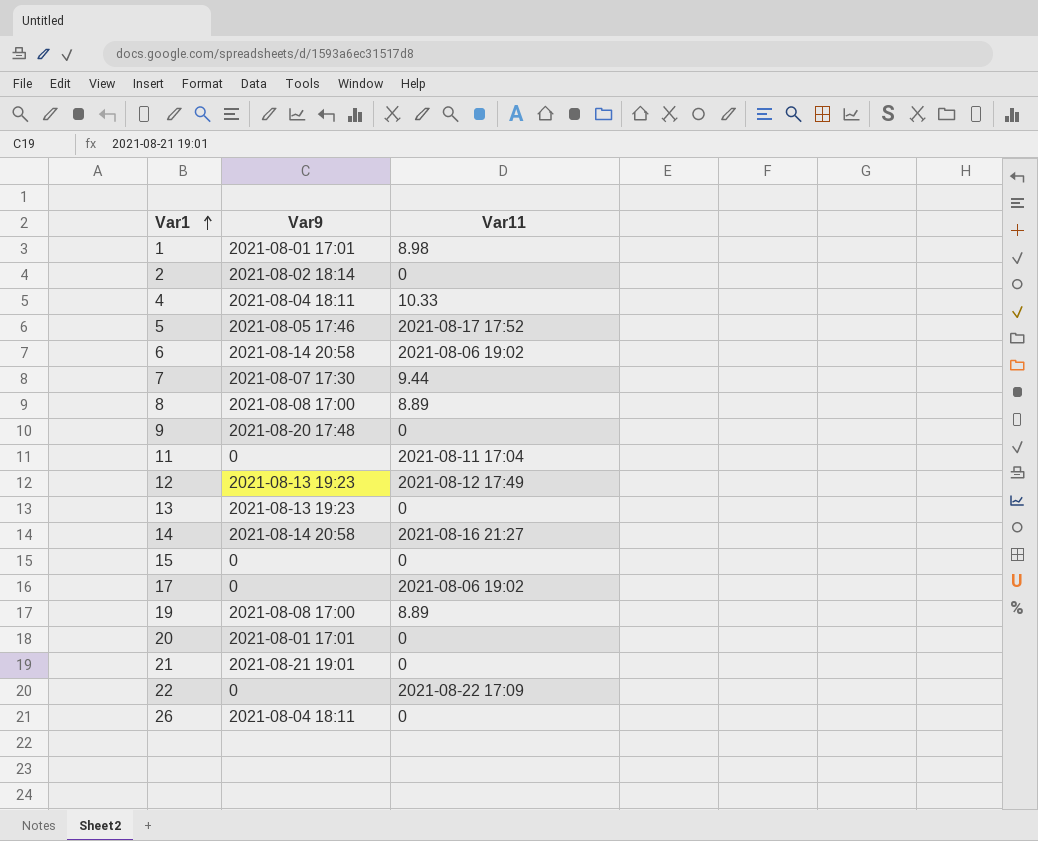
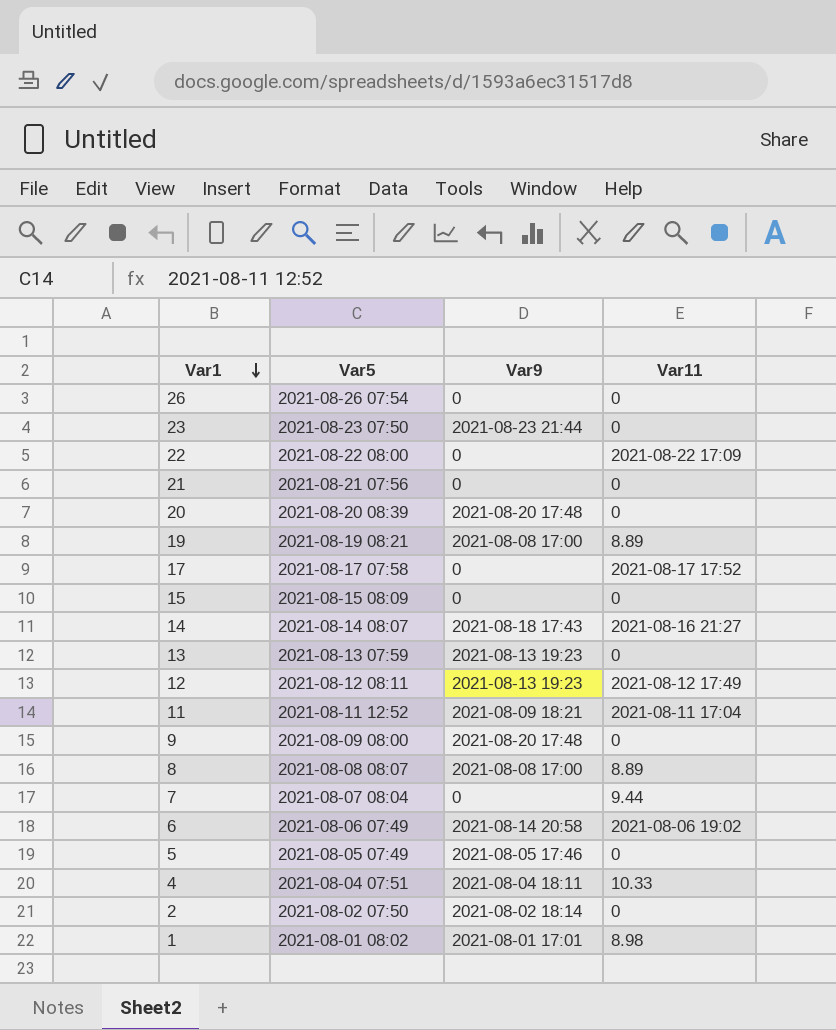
row order: Var1 ascending -> Var1 descending
column Var5 | position: none -> 2
26 | Var9: 2021-08-04 18:11 -> 0
row 23: none -> 2021-08-23 07:50 | 2021-08-23 21:44 | 0
21 | Var9: 2021-08-21 19:01 -> 0
20 | Var9: 2021-08-01 17:01 -> 2021-08-20 17:48
17 | Var11: 2021-08-06 19:02 -> 2021-08-17 17:52
14 | Var9: 2021-08-14 20:58 -> 2021-08-18 17:43
11 | Var9: 0 -> 2021-08-09 18:21
7 | Var9: 2021-08-07 17:30 -> 0
5 | Var11: 2021-08-17 17:52 -> 0

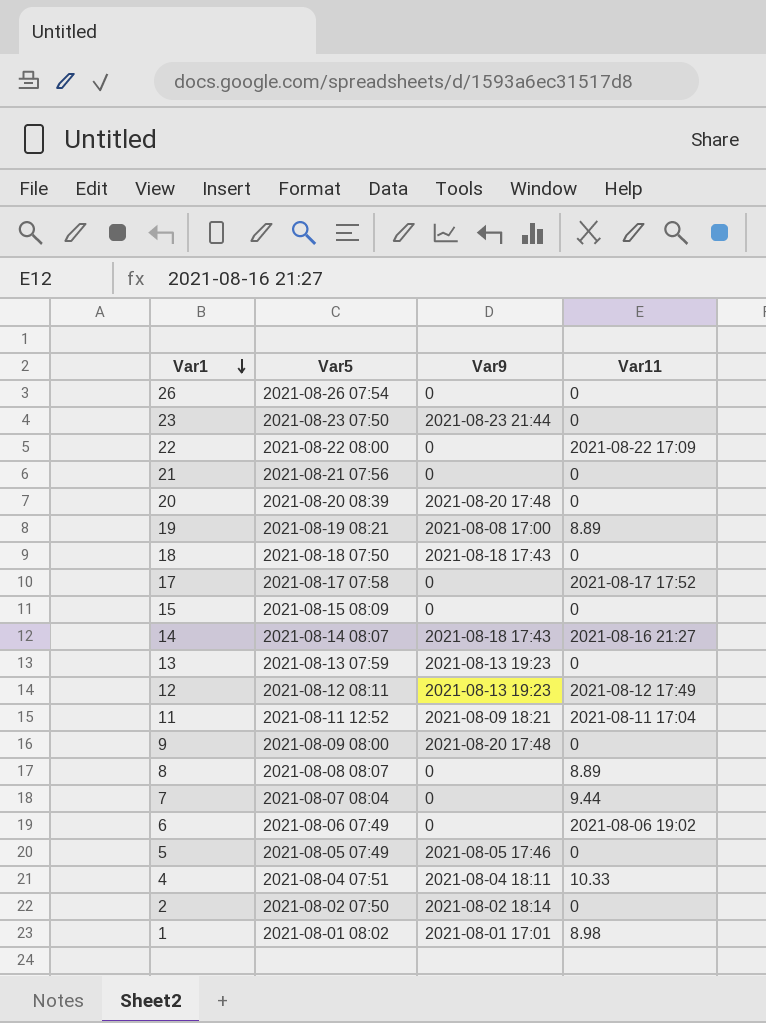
row 18: none -> 2021-08-18 07:50 | 2021-08-18 17:43 | 0
8 | Var9: 2021-08-08 17:00 -> 0
6 | Var9: 2021-08-14 20:58 -> 0

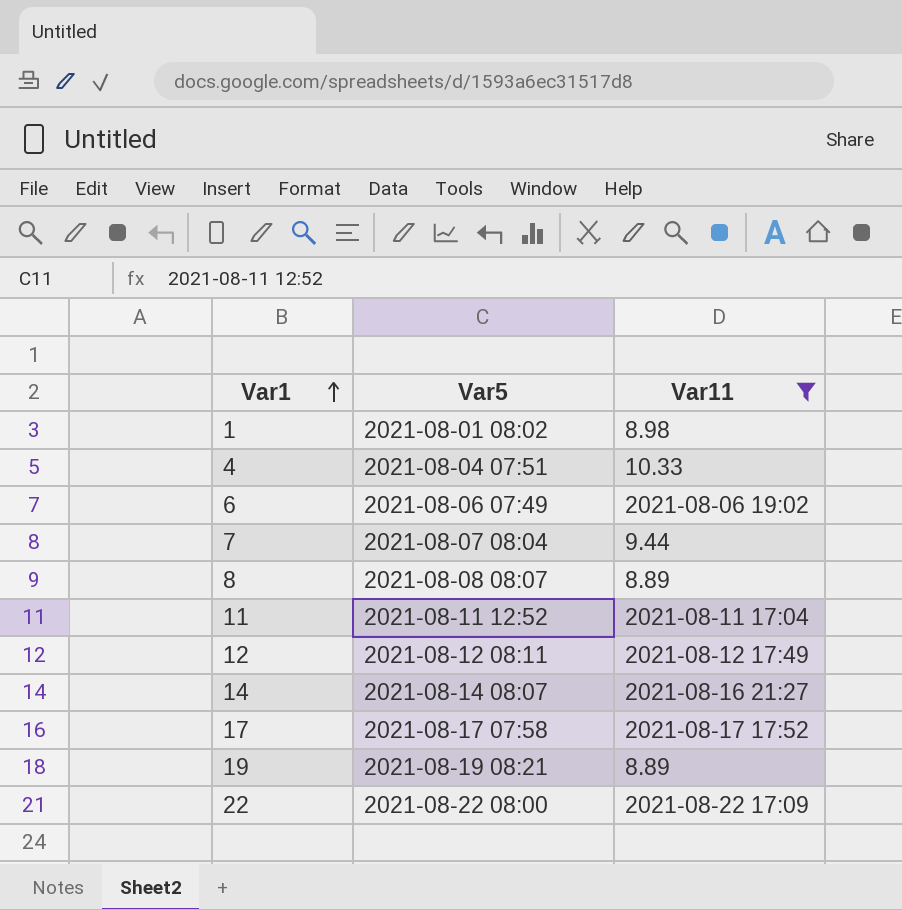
filter: none -> Var11 != 0
row order: Var1 descending -> Var1 ascending
column Var9 | position: 3 -> none

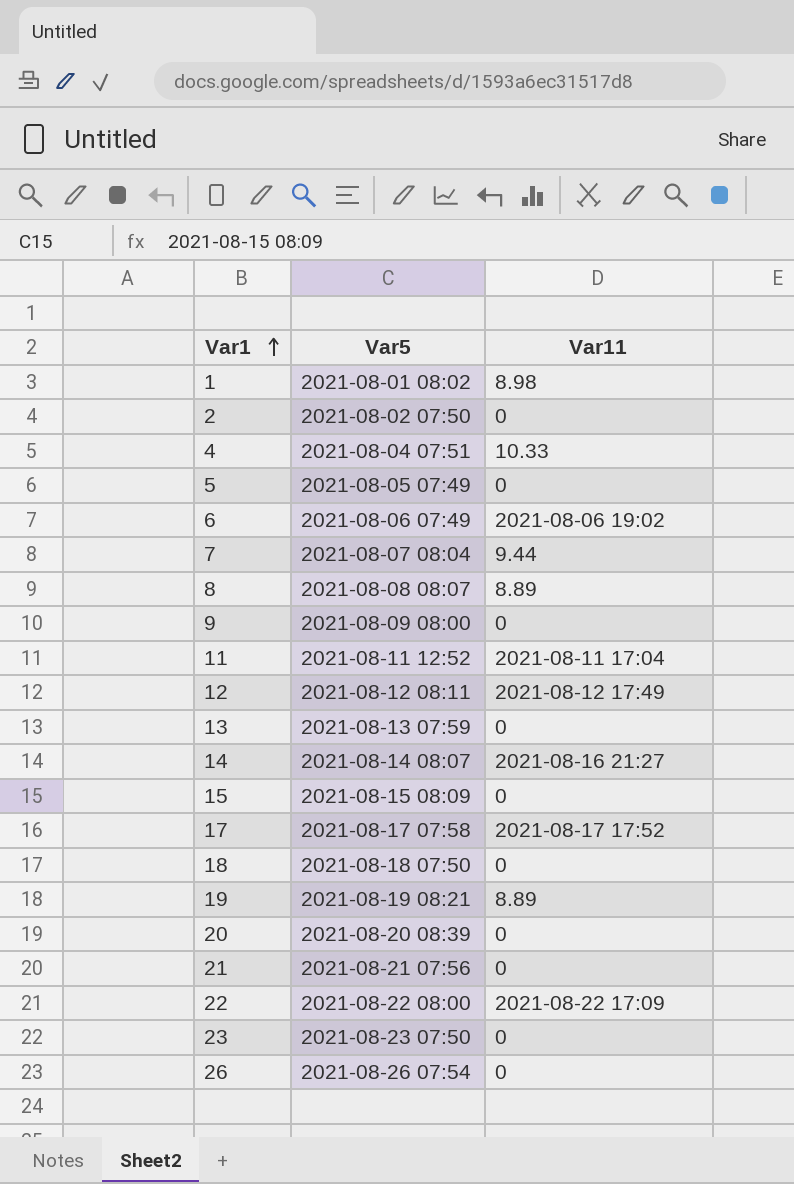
filter: Var11 != 0 -> none

